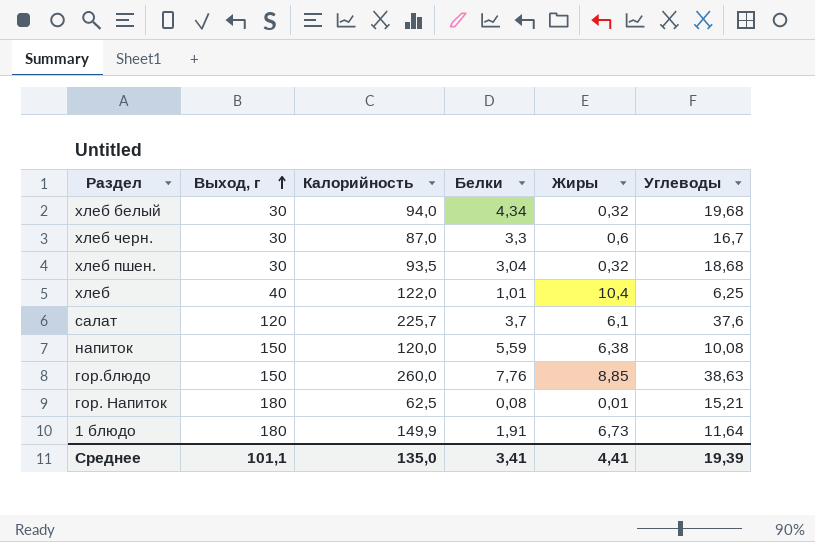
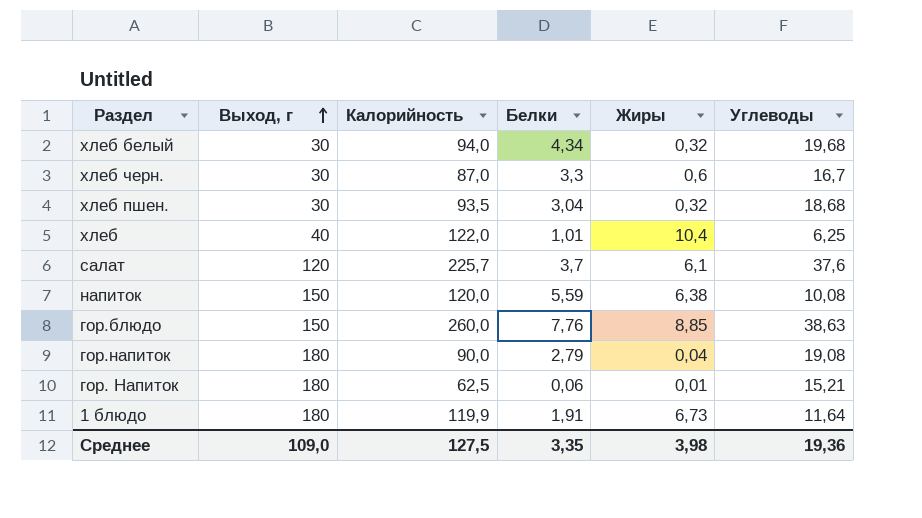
row гор.напиток: none -> 180 | 90,0 | 2,79 | 0,04 | 19,08
гор. Напиток | Белки: 0,08 -> 0,06
1 блюдо | Калорийность: 149,9 -> 119,9
Среднее | Выход, г: 101,1 -> 109,0
Среднее | Калорийность: 135,0 -> 127,5
Среднее | Белки: 3,41 -> 3,35
Среднее | Жиры: 4,41 -> 3,98
Среднее | Углеводы: 19,39 -> 19,36

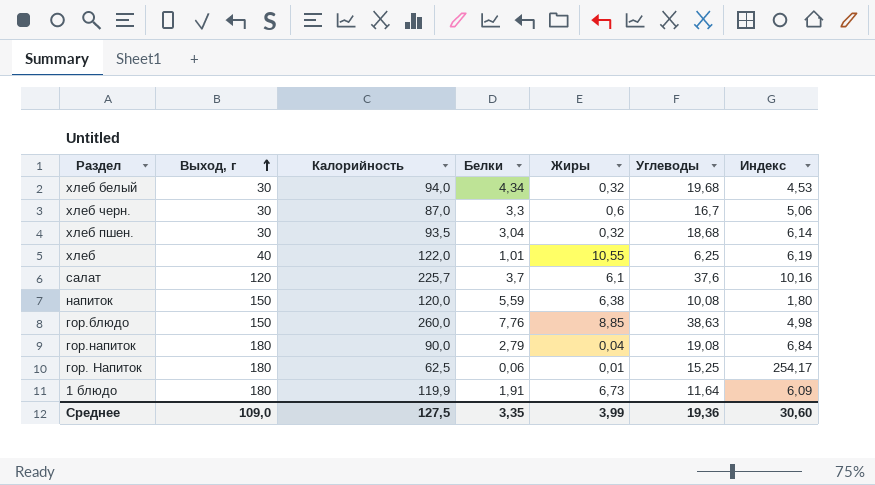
column Индекс | formula: none -> [Углеводы] / [Белки]
хлеб | Жиры: 10,4 -> 10,55
гор. Напиток | Углеводы: 15,21 -> 15,25
Среднее | Жиры: 3,98 -> 3,99

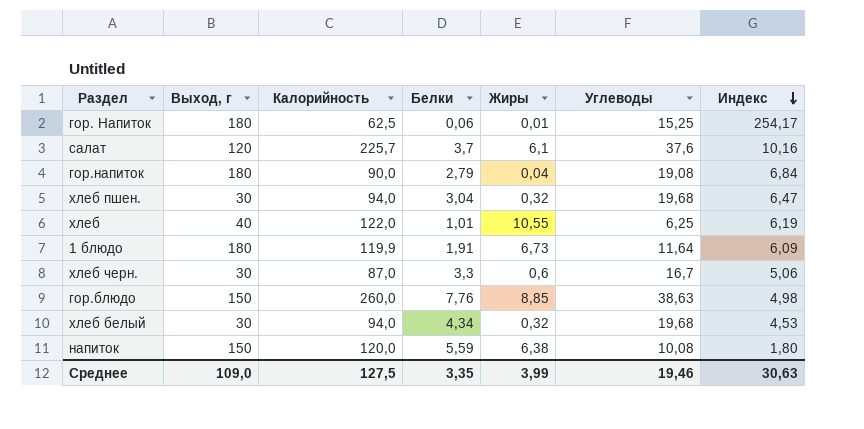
row order: Выход, г ascending -> Индекс descending
хлеб пшен. | Калорийность: 93,5 -> 94,0
хлеб пшен. | Углеводы: 18,68 -> 19,68
хлеб пшен. | Индекс: 6,14 -> 6,47
Среднее | Углеводы: 19,36 -> 19,46
Среднее | Индекс: 30,60 -> 30,63

